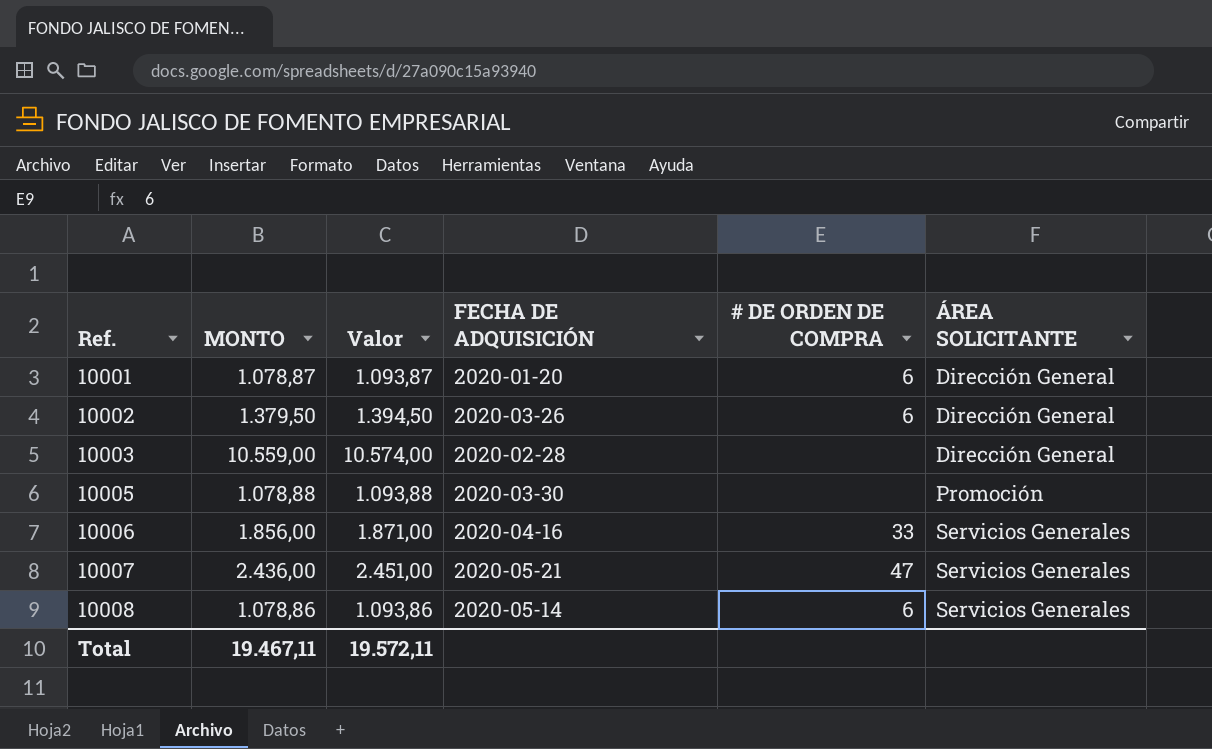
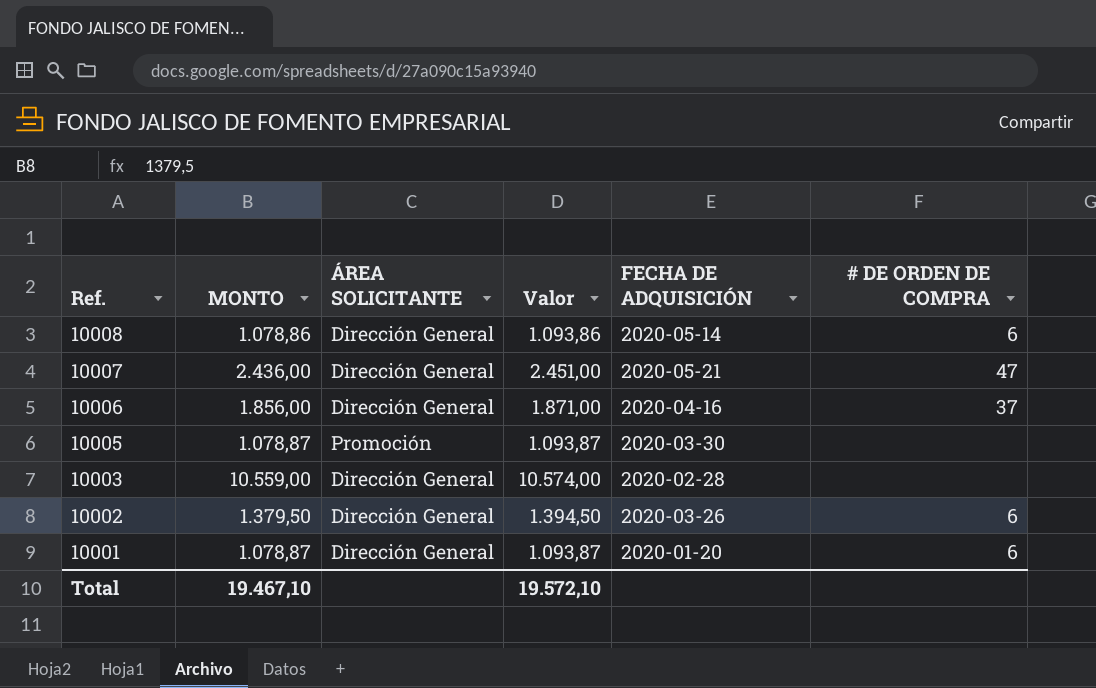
row order: Ref. ascending -> Ref. descending
column ÁREA SOLICITANTE | position: 6 -> 3
10008 | ÁREA SOLICITANTE: Servicios Generales -> Dirección General
10007 | ÁREA SOLICITANTE: Servicios Generales -> Dirección General
10006 | ÁREA SOLICITANTE: Servicios Generales -> Dirección General
10006 | # DE ORDEN DE COMPRA: 33 -> 37
10005 | MONTO: 1.078,88 -> 1.078,87
10005 | Valor: 1.093,88 -> 1.093,87
Total | MONTO: 19.467,11 -> 19.467,10
Total | Valor: 19.572,11 -> 19.572,10

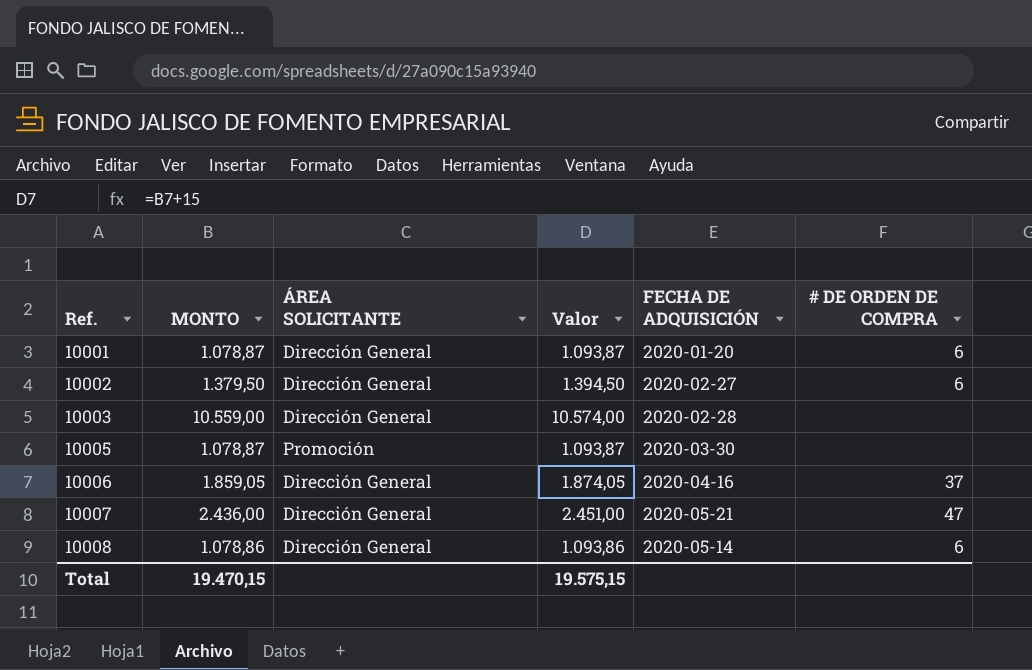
row order: Ref. descending -> Ref. ascending
10002 | FECHA DE ADQUISICIÓN: 2020-03-26 -> 2020-02-27
10006 | MONTO: 1.856,00 -> 1.859,05
10006 | Valor: 1.871,00 -> 1.874,05
Total | MONTO: 19.467,10 -> 19.470,15
Total | Valor: 19.572,10 -> 19.575,15

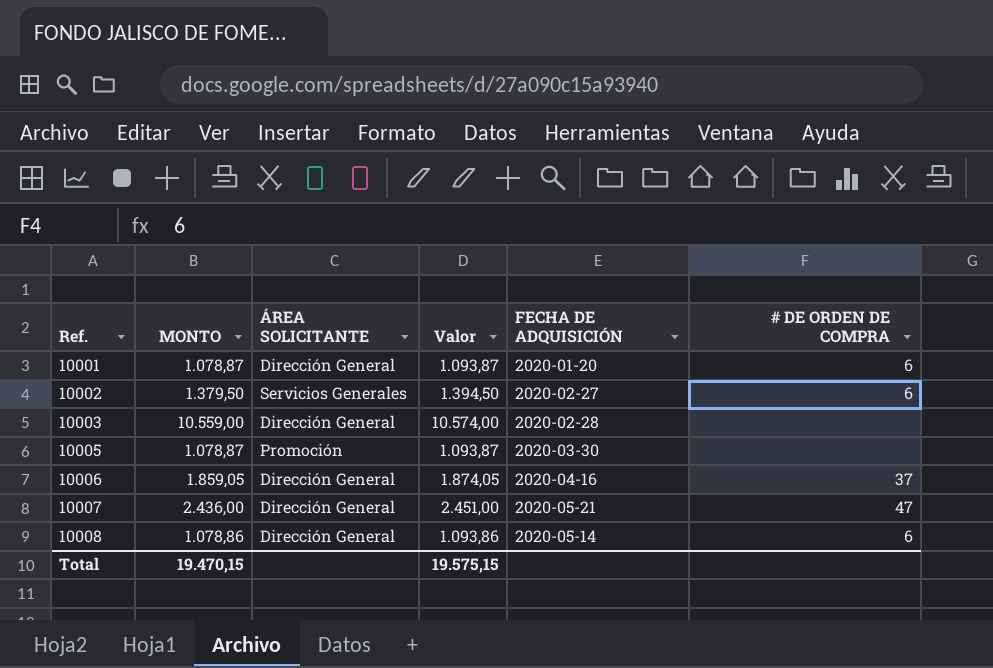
10002 | ÁREA SOLICITANTE: Dirección General -> Servicios Generales

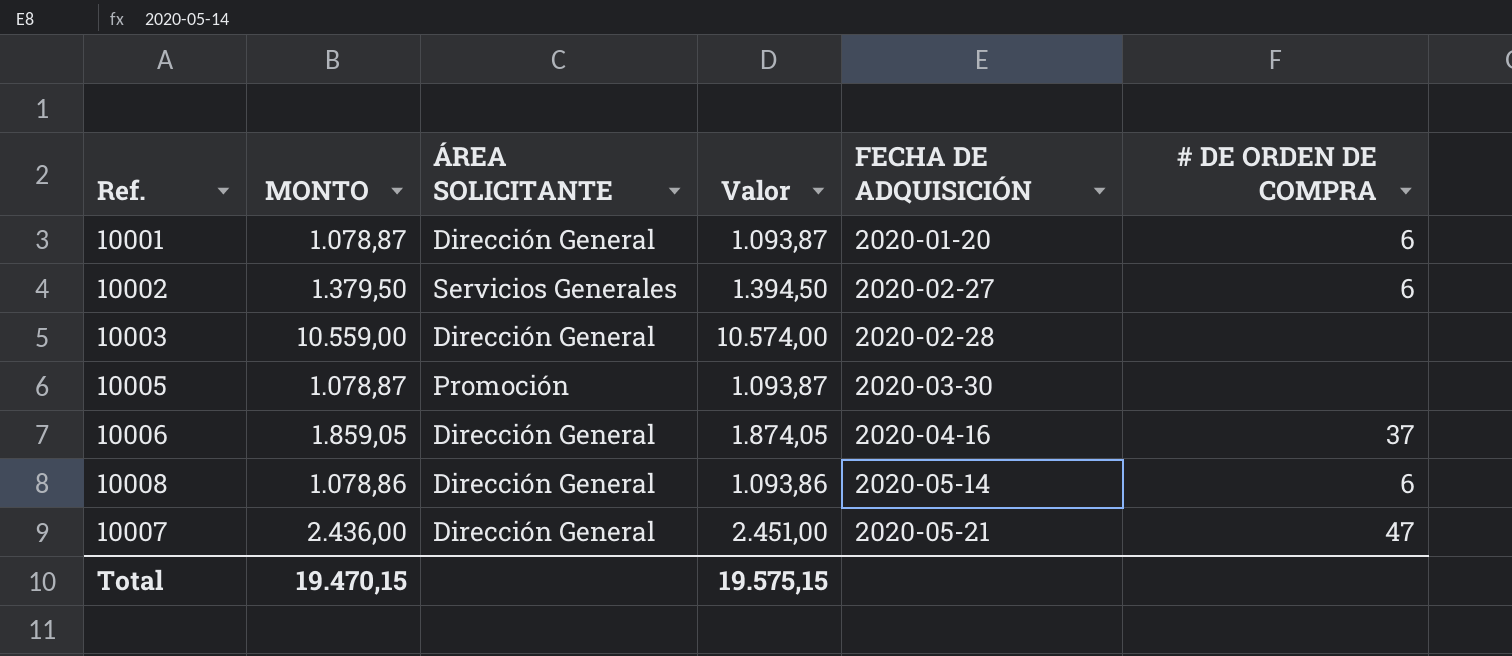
row order: Ref. ascending -> FECHA DE ADQUISICIÓN ascending

